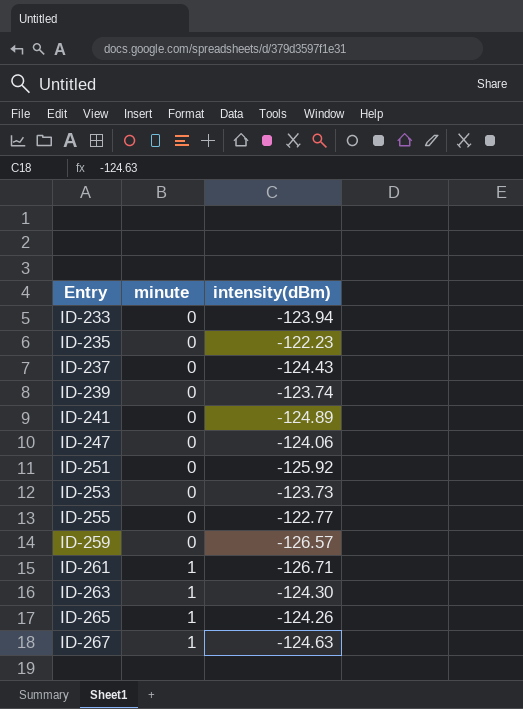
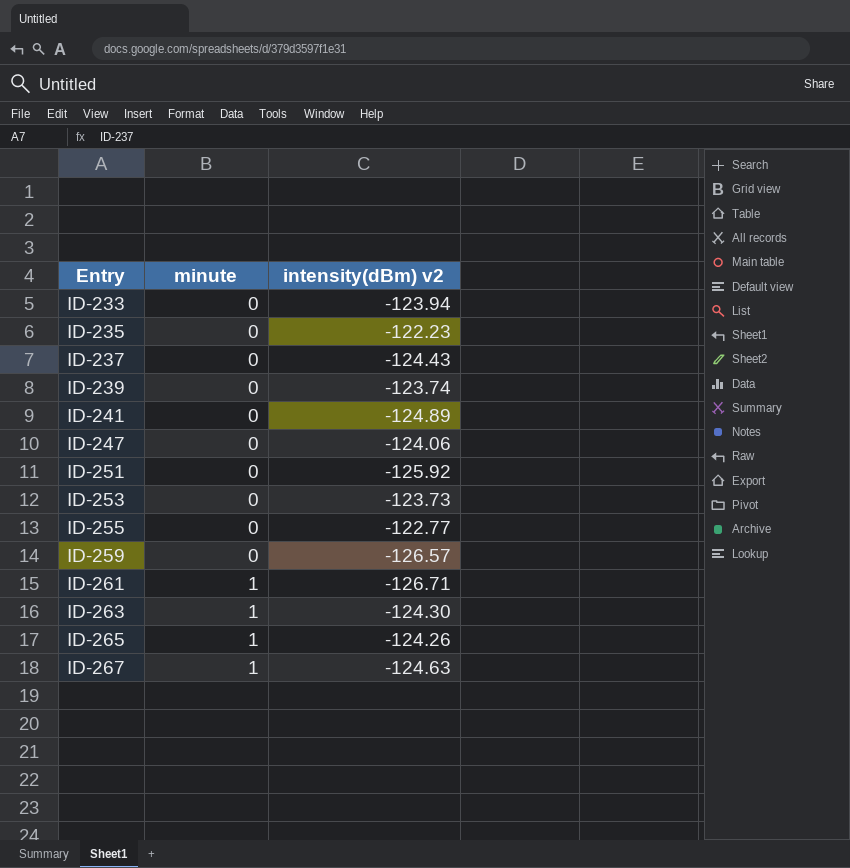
column name: intensity(dBm) -> intensity(dBm) v2

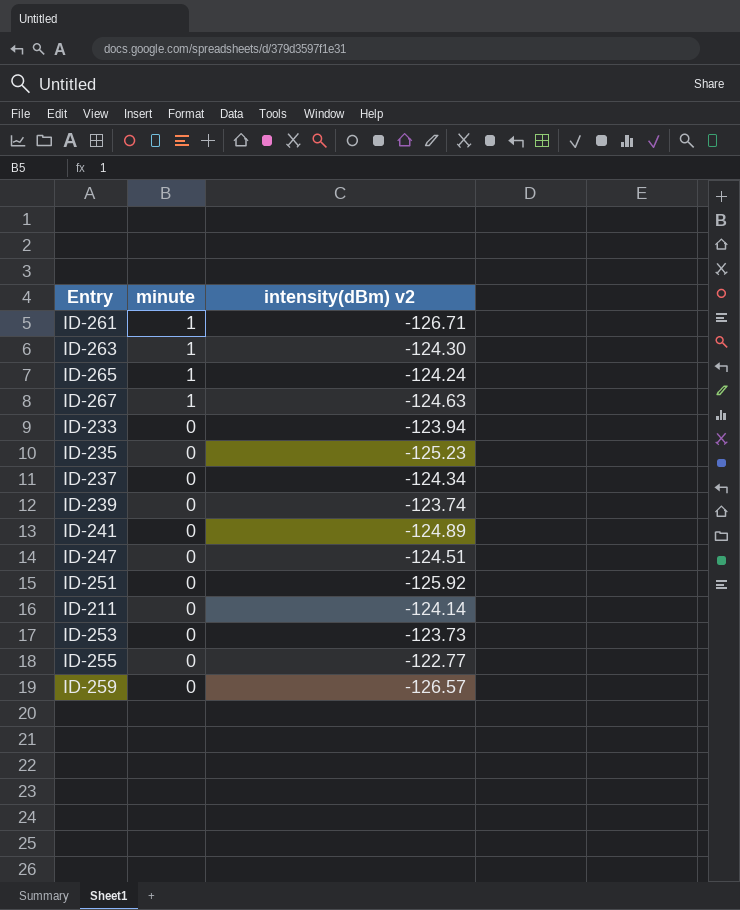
row order: Entry ascending -> minute descending
ID-265 | intensity(dBm) v2: -124.26 -> -124.24
ID-235 | intensity(dBm) v2: -122.23 -> -125.23
ID-237 | intensity(dBm) v2: -124.43 -> -124.34
ID-247 | intensity(dBm) v2: -124.06 -> -124.51
row ID-211: none -> 0 | -124.14

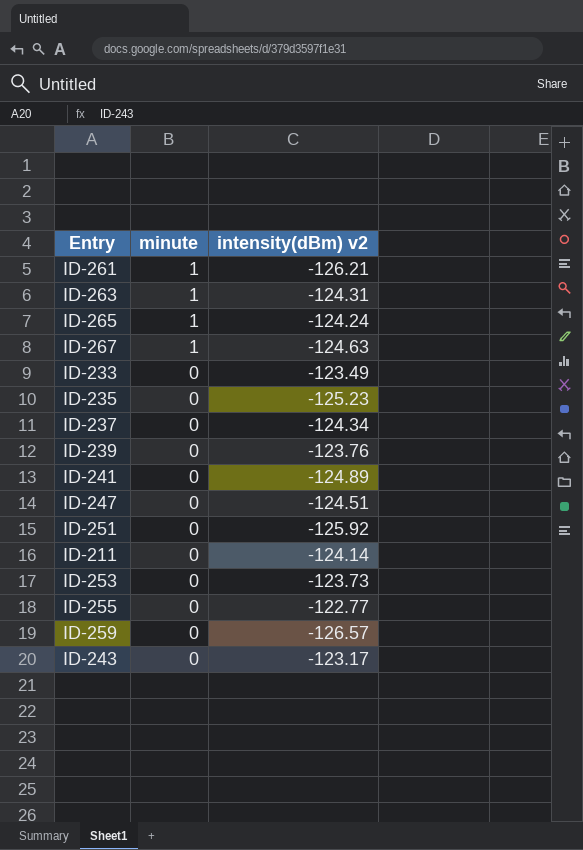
ID-261 | intensity(dBm) v2: -126.71 -> -126.21
ID-263 | intensity(dBm) v2: -124.30 -> -124.31
ID-233 | intensity(dBm) v2: -123.94 -> -123.49
ID-239 | intensity(dBm) v2: -123.74 -> -123.76
row ID-243: none -> 0 | -123.17

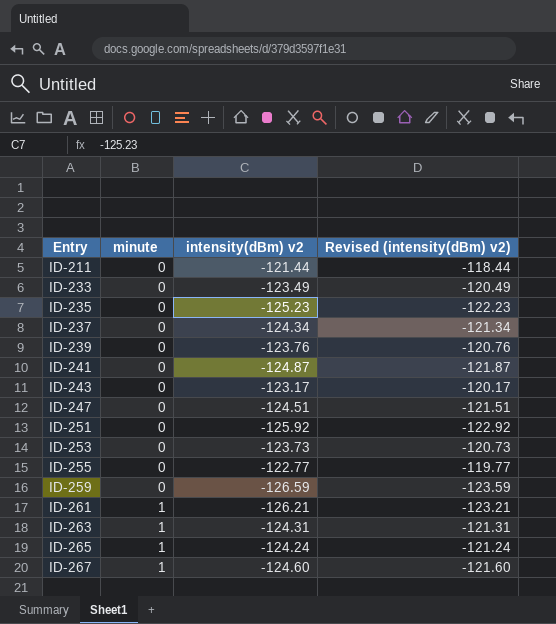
row order: minute descending -> Entry ascending
column Revised (intensity(dBm) v2) | formula: none -> [intensity(dBm) v2] + 3
ID-211 | intensity(dBm) v2: -124.14 -> -121.44
ID-241 | intensity(dBm) v2: -124.89 -> -124.87
ID-259 | intensity(dBm) v2: -126.57 -> -126.59
ID-267 | intensity(dBm) v2: -124.63 -> -124.60

